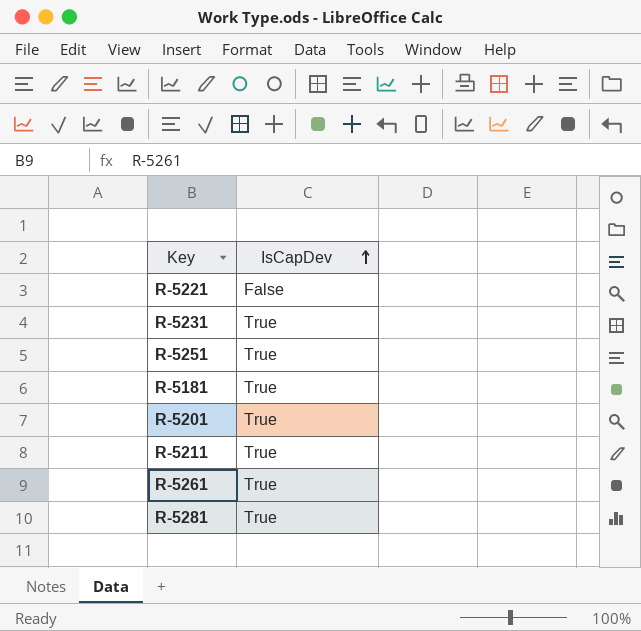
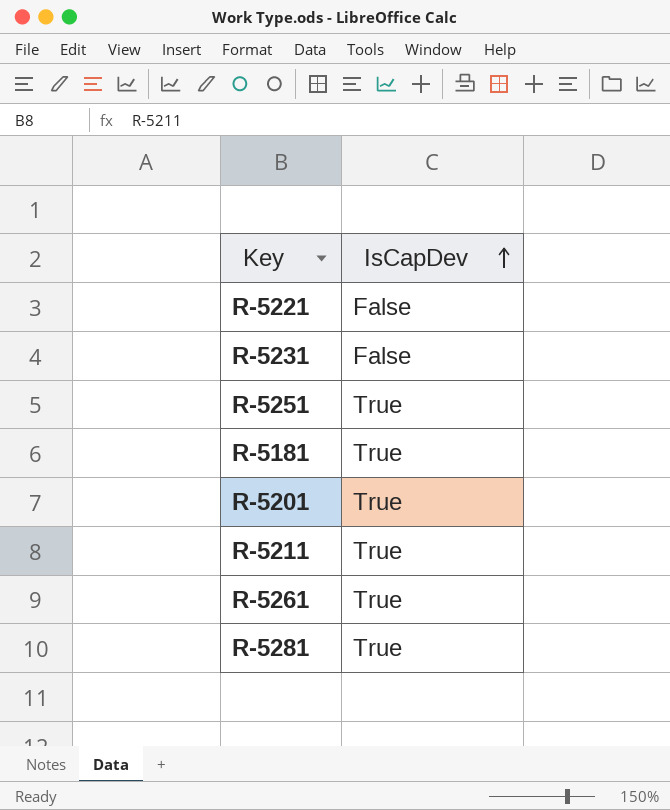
R-5231 | IsCapDev: True -> False

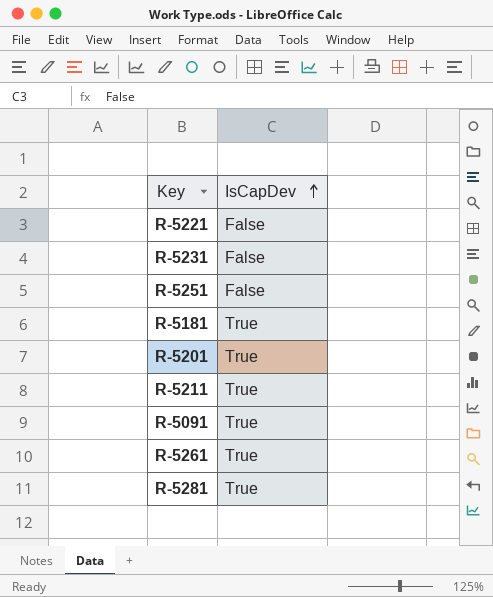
R-5251 | IsCapDev: True -> False
row R-5091: none -> True

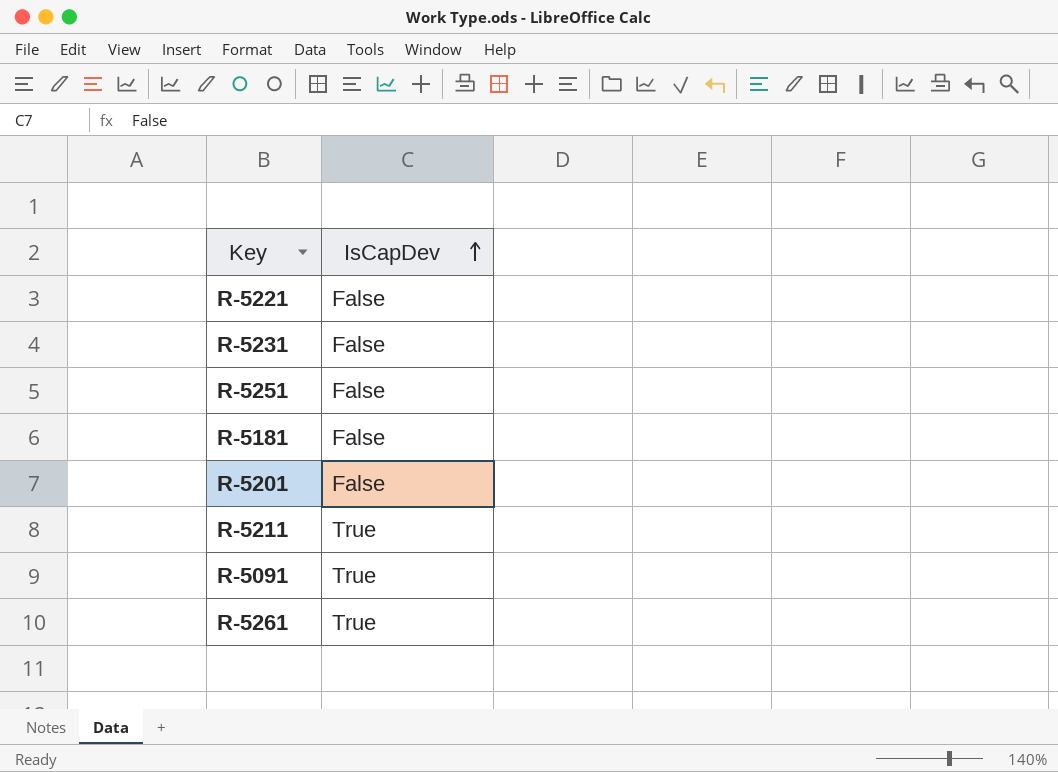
row R-5281: True -> none
R-5181 | IsCapDev: True -> False
R-5201 | IsCapDev: True -> False

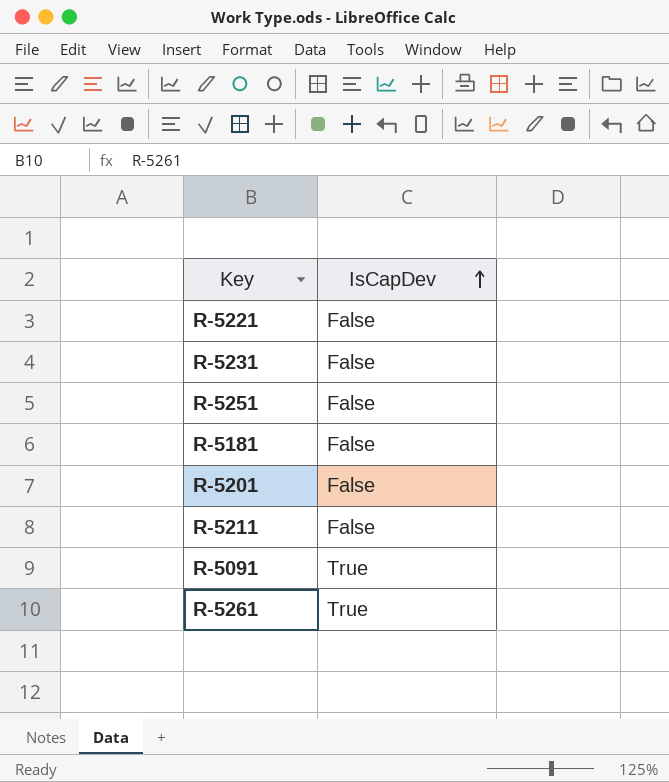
R-5211 | IsCapDev: True -> False

